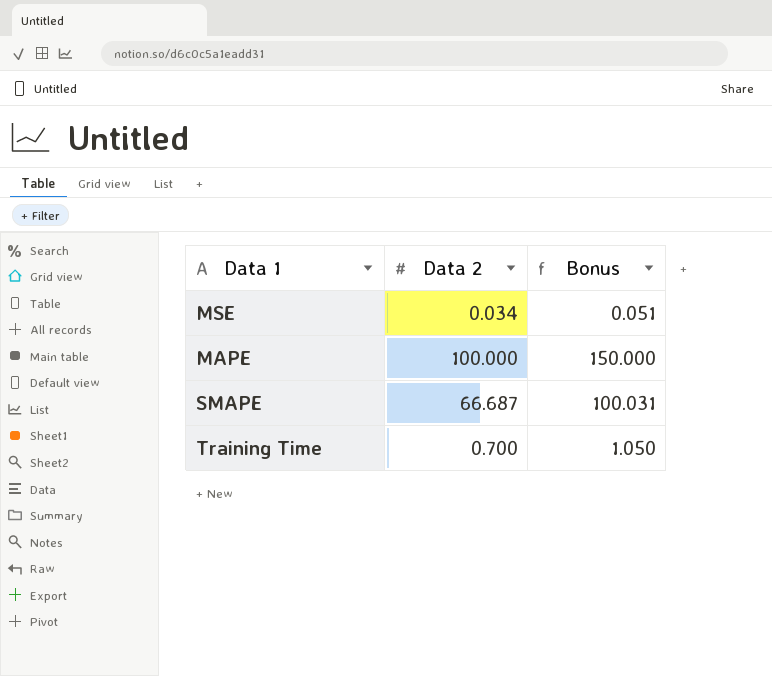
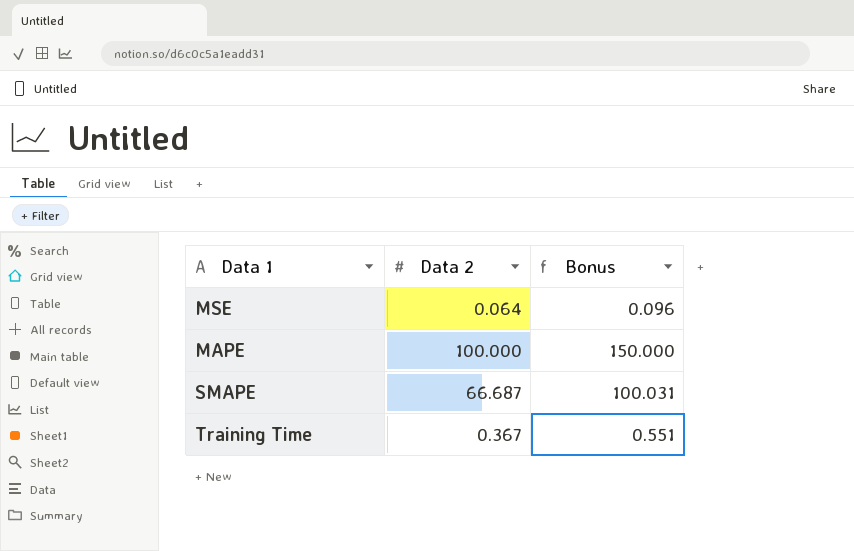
MSE | Data 2: 0.034 -> 0.064
MSE | Bonus: 0.051 -> 0.096
Training Time | Data 2: 0.700 -> 0.367
Training Time | Bonus: 1.050 -> 0.551

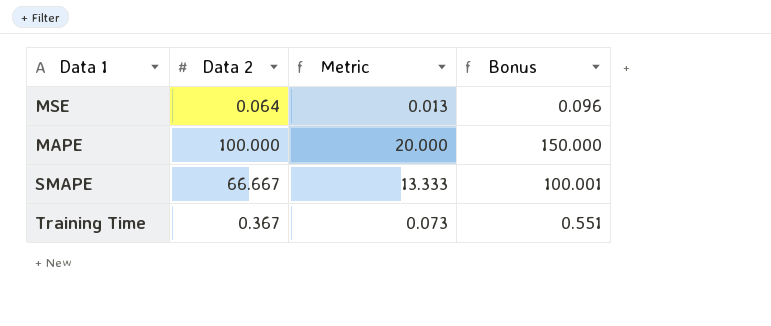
column Metric | formula: none -> [Data 2] * 0.2
SMAPE | Data 2: 66.687 -> 66.667
SMAPE | Bonus: 100.031 -> 100.001

